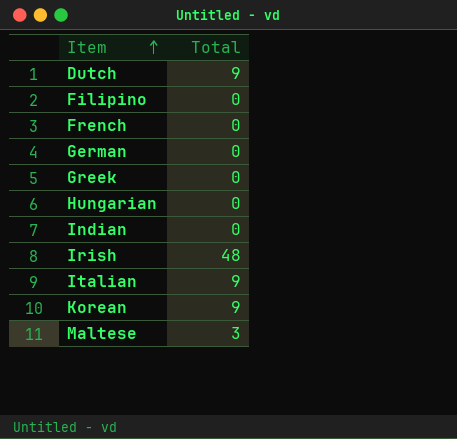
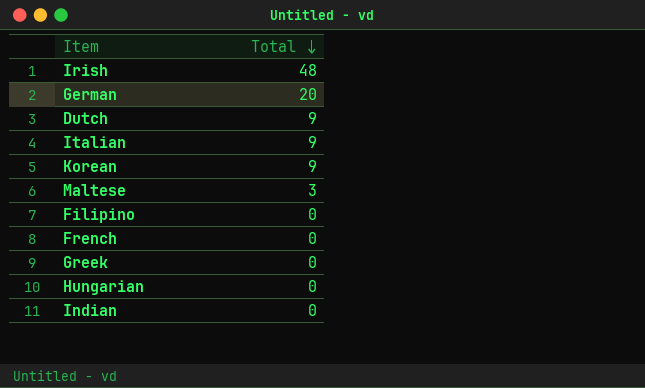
row order: Item ascending -> Total descending
German | Total: 0 -> 20

